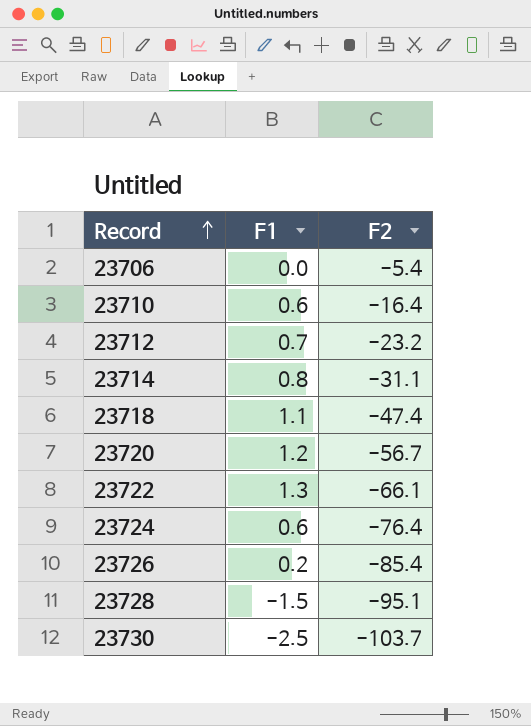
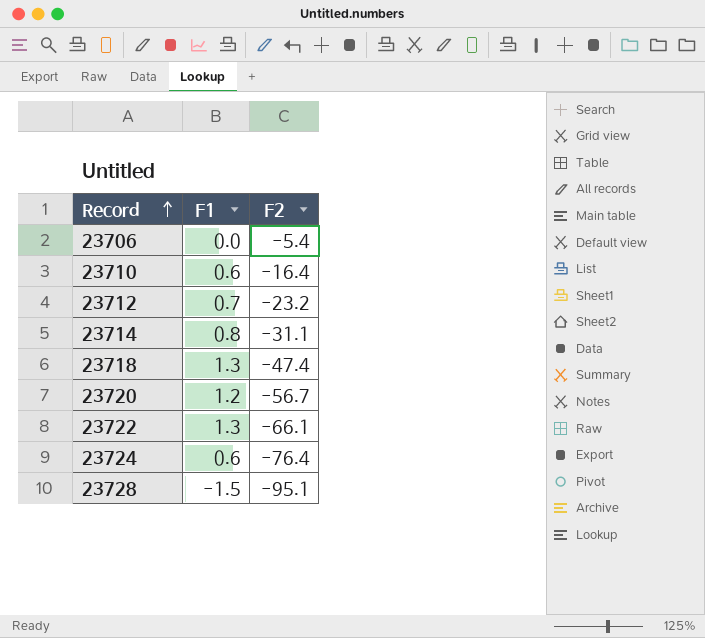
row 23726: 0.2 | -85.4 -> none
row 23730: -2.5 | -103.7 -> none
23718 | F1: 1.1 -> 1.3

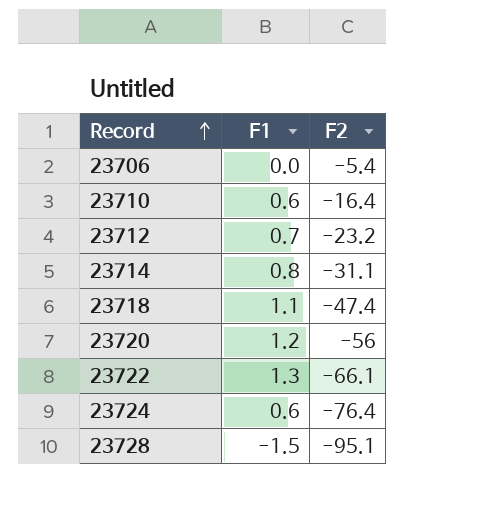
23718 | F1: 1.3 -> 1.1
23720 | F2: -56.7 -> -56

